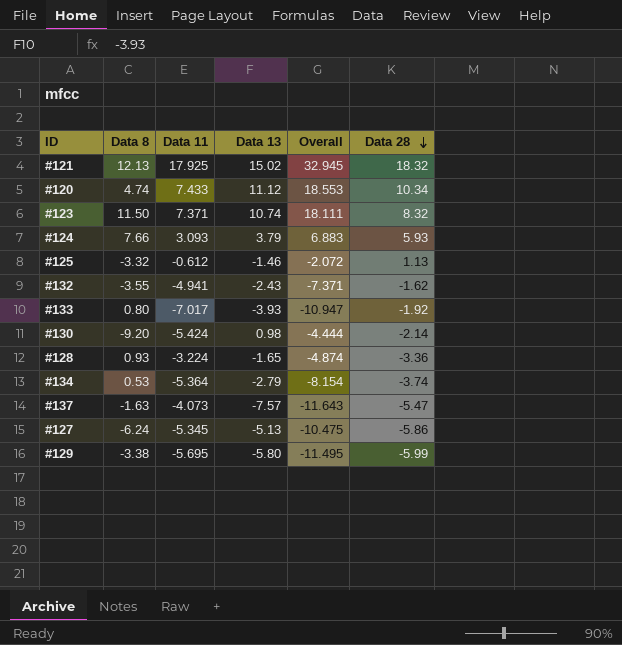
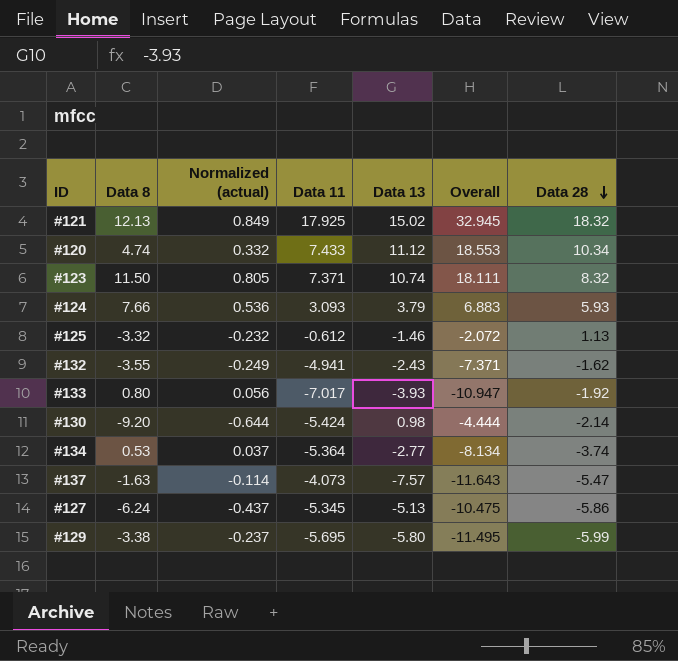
column Normalized (actual) | formula: none -> [Data 8] * 0.07
row #128: 0.93 | -3.224 | -1.65 | -4.874 | -3.36 -> none
#134 | Data 13: -2.79 -> -2.77
#134 | Overall: -8.154 -> -8.134

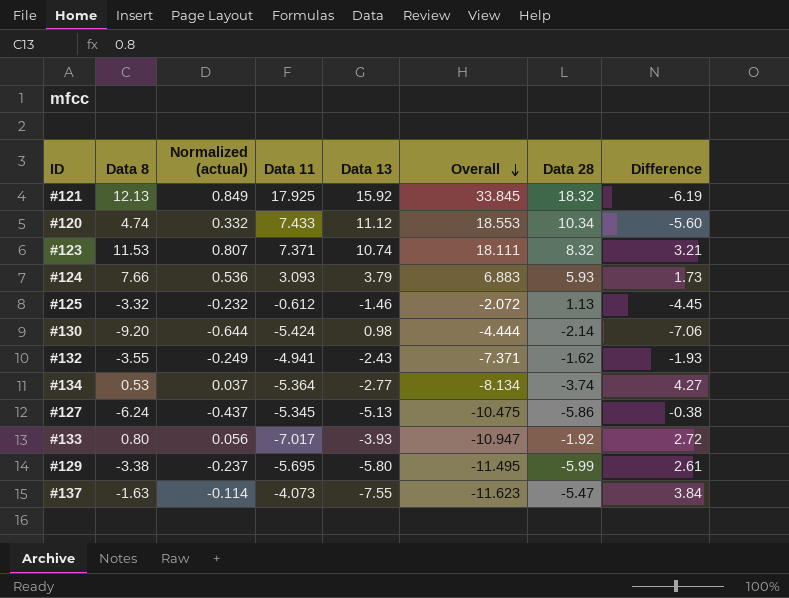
row order: Data 28 descending -> Overall descending
column Difference | formula: none -> [Data 8] - [Data 28]
#121 | Data 13: 15.02 -> 15.92
#121 | Overall: 32.945 -> 33.845
#123 | Data 8: 11.50 -> 11.53
#123 | Normalized (actual): 0.805 -> 0.807
#137 | Data 13: -7.57 -> -7.55
#137 | Overall: -11.643 -> -11.623

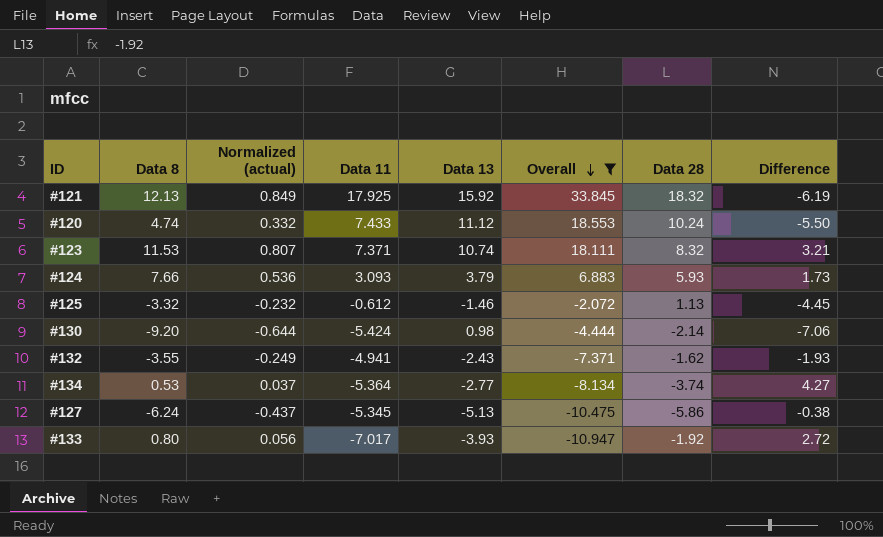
filter: none -> Overall >= -10.947
#120 | Data 28: 10.34 -> 10.24
#120 | Difference: -5.60 -> -5.50

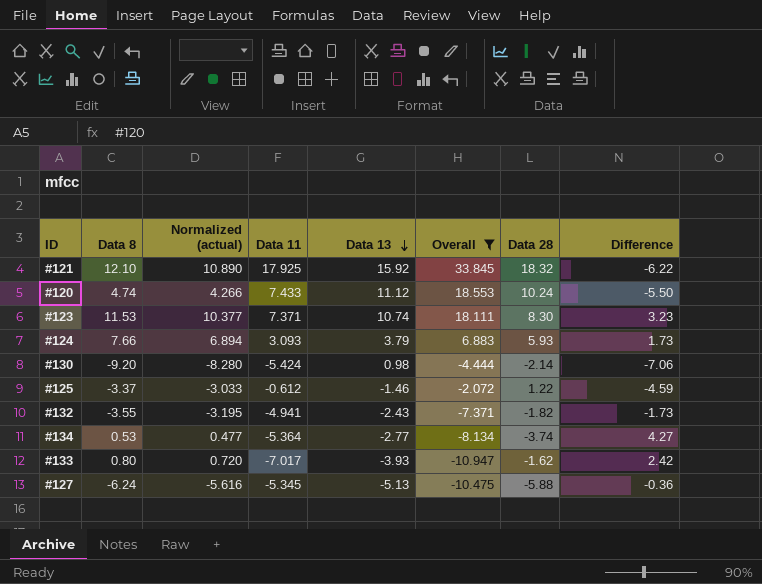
row order: Overall descending -> Data 13 descending
column Normalized (actual) | formula: [Data 8] * 0.07 -> [Data 8] * 0.9
#121 | Data 8: 12.13 -> 12.10
#121 | Difference: -6.19 -> -6.22
#123 | Data 28: 8.32 -> 8.30
#123 | Difference: 3.21 -> 3.23
#125 | Data 8: -3.32 -> -3.37
#125 | Data 28: 1.13 -> 1.22
#125 | Difference: -4.45 -> -4.59
#132 | Data 28: -1.62 -> -1.82
#132 | Difference: -1.93 -> -1.73
#133 | Data 28: -1.92 -> -1.62
#133 | Difference: 2.72 -> 2.42
#127 | Data 28: -5.86 -> -5.88
#127 | Difference: -0.38 -> -0.36

